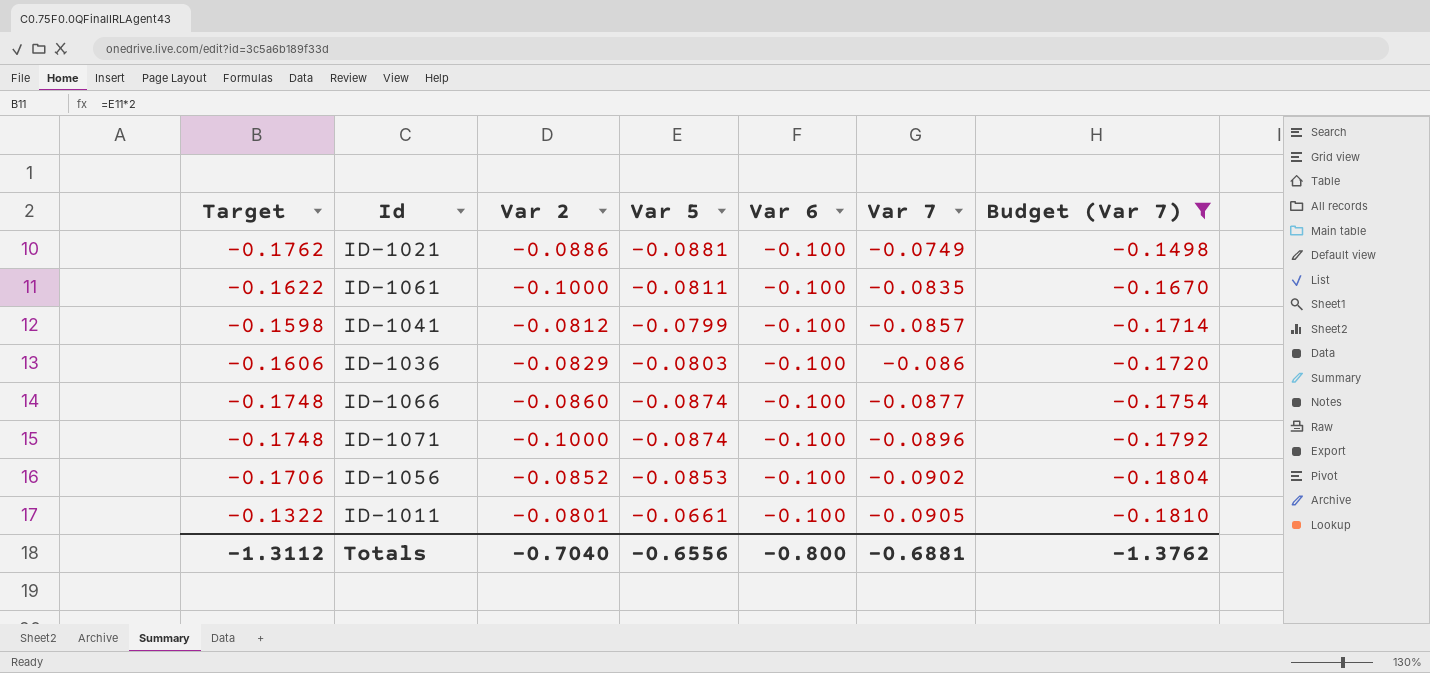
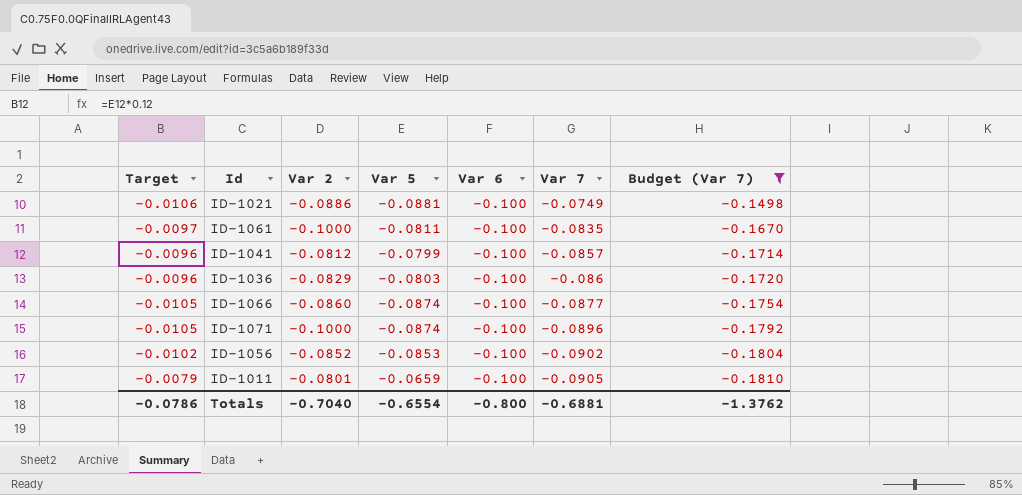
column Target | formula: [Var 5] * 2 -> [Var 5] * 0.12
ID-1011 | Var 5: -0.0661 -> -0.0659
Totals | Target: -1.3112 -> -0.0786
Totals | Var 5: -0.6556 -> -0.6554

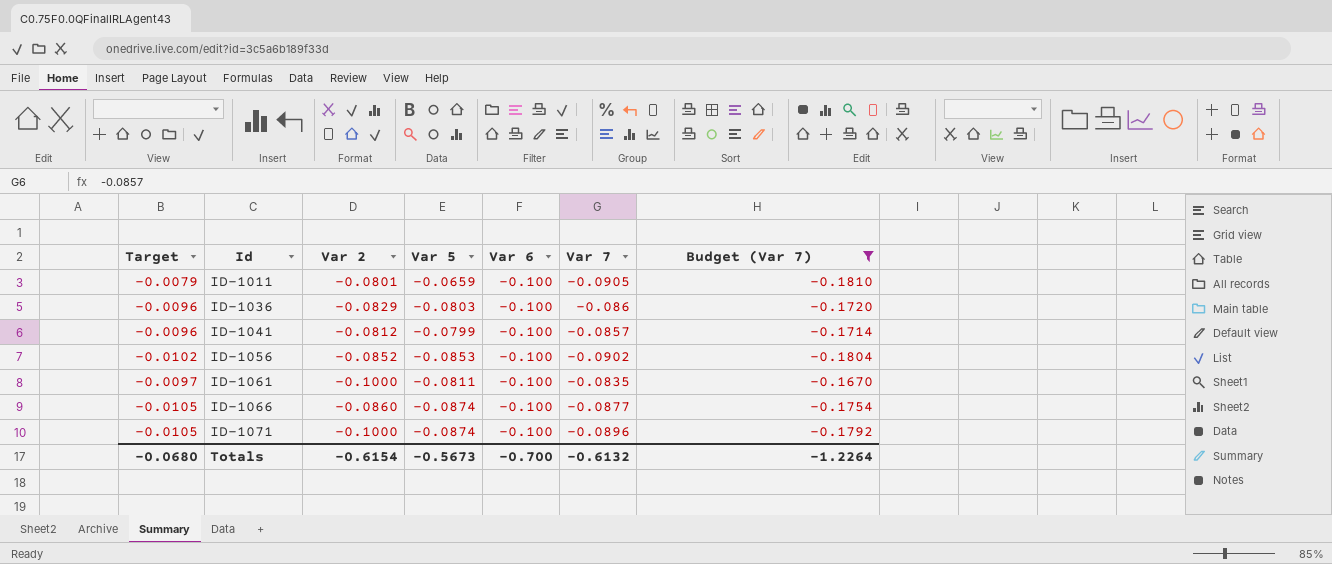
row order: Var 7 descending -> Id ascending
row ID-1021: -0.0106 | -0.0886 | -0.0881 | -0.100 | -0.0749 | -0.1498 -> none
Totals | Target: -0.0786 -> -0.0680
Totals | Var 2: -0.7040 -> -0.6154
Totals | Var 5: -0.6554 -> -0.5673
Totals | Var 6: -0.800 -> -0.700
Totals | Var 7: -0.6881 -> -0.6132
Totals | Budget (Var 7): -1.3762 -> -1.2264

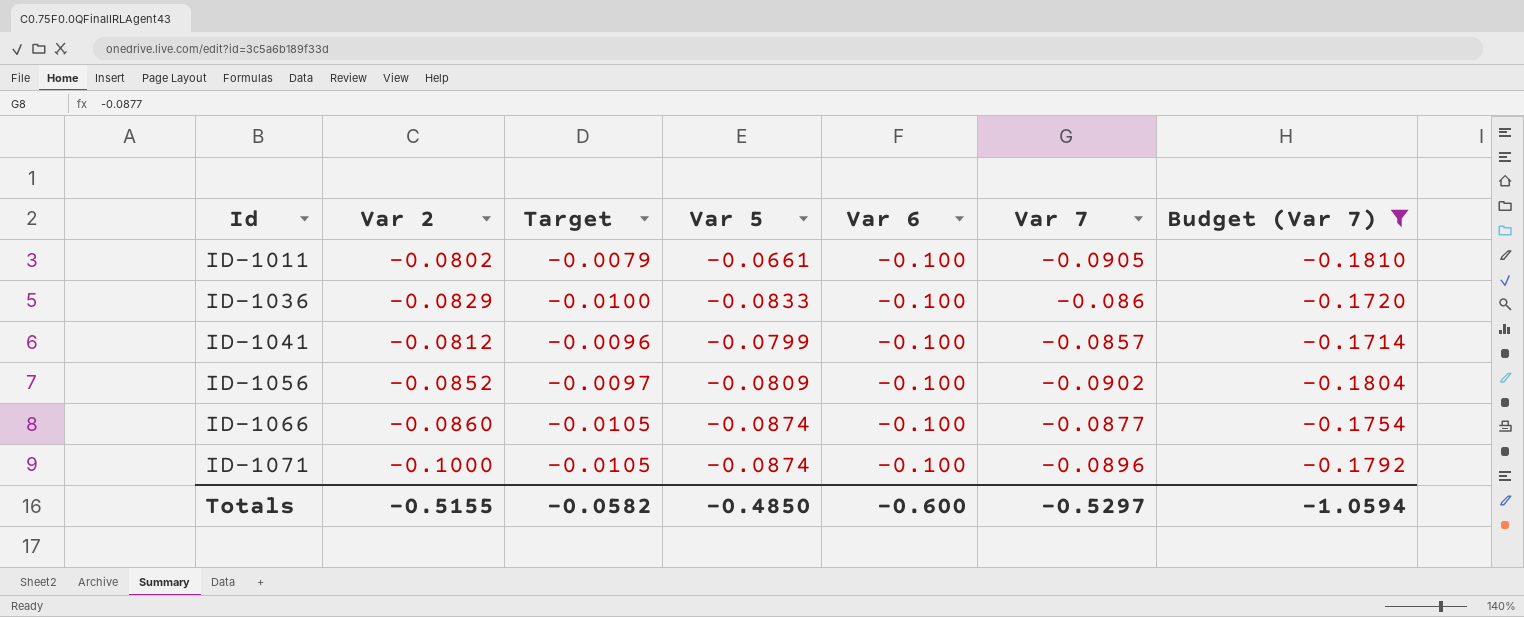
column Target | position: 1 -> 3
row ID-1061: -0.0097 | -0.1000 | -0.0811 | -0.100 | -0.0835 | -0.1670 -> none
ID-1011 | Var 2: -0.0801 -> -0.0802
ID-1011 | Var 5: -0.0659 -> -0.0661
ID-1036 | Target: -0.0096 -> -0.0100
ID-1036 | Var 5: -0.0803 -> -0.0833
ID-1056 | Target: -0.0102 -> -0.0097
ID-1056 | Var 5: -0.0853 -> -0.0809
Totals | Var 2: -0.6154 -> -0.5155
Totals | Target: -0.0680 -> -0.0582
Totals | Var 5: -0.5673 -> -0.4850
Totals | Var 6: -0.700 -> -0.600
Totals | Var 7: -0.6132 -> -0.5297
Totals | Budget (Var 7): -1.2264 -> -1.0594

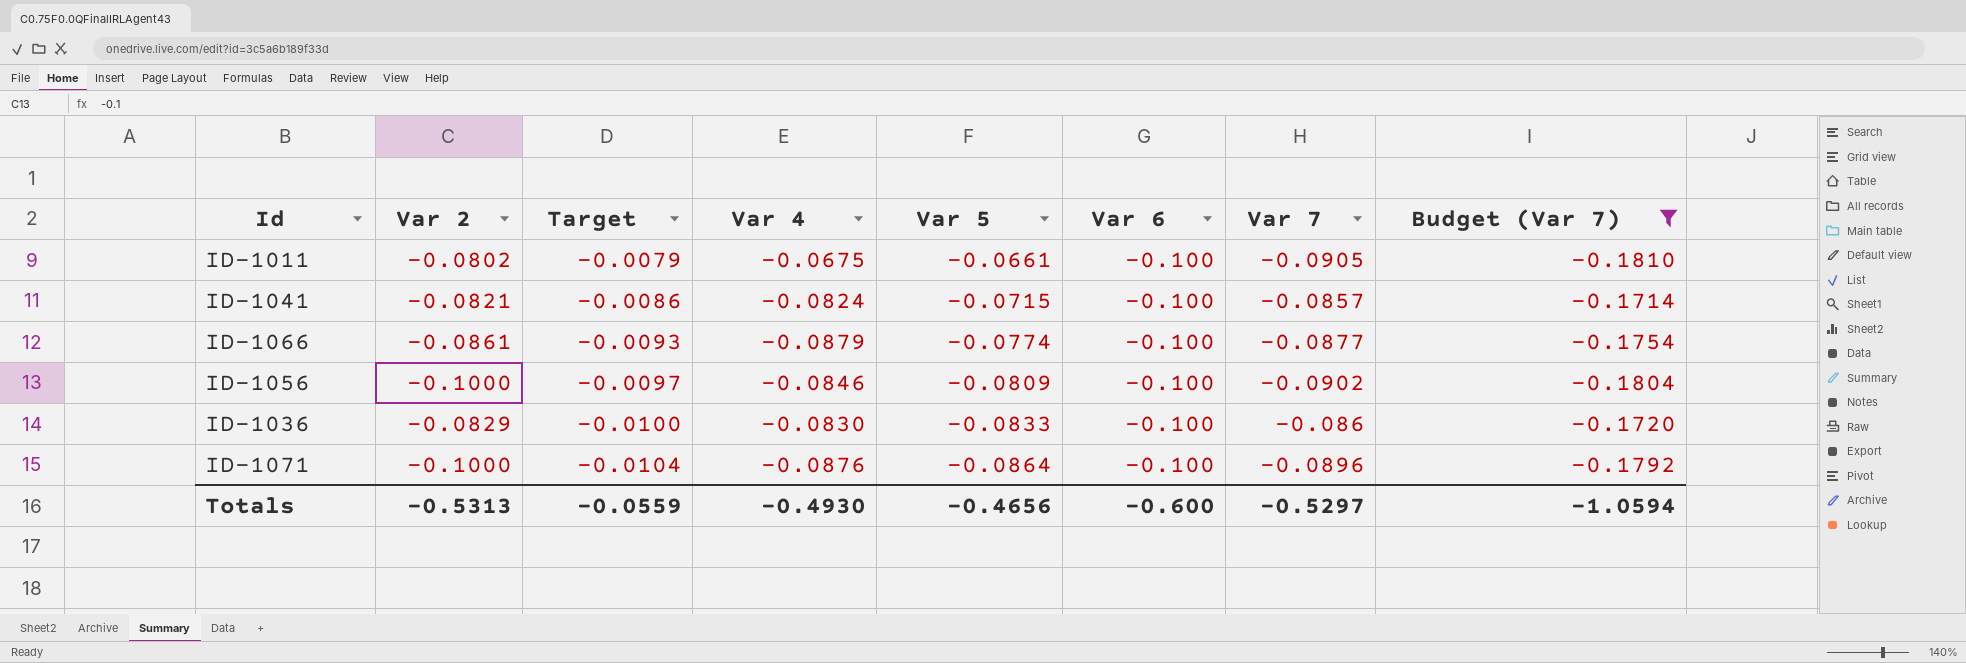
row order: Id ascending -> Target descending
column Var 4 | position: none -> 4
ID-1041 | Var 2: -0.0812 -> -0.0821
ID-1041 | Target: -0.0096 -> -0.0086
ID-1041 | Var 5: -0.0799 -> -0.0715
ID-1066 | Var 2: -0.0860 -> -0.0861
ID-1066 | Target: -0.0105 -> -0.0093
ID-1066 | Var 5: -0.0874 -> -0.0774
ID-1056 | Var 2: -0.0852 -> -0.1000
ID-1071 | Target: -0.0105 -> -0.0104
ID-1071 | Var 5: -0.0874 -> -0.0864
Totals | Var 2: -0.5155 -> -0.5313
Totals | Target: -0.0582 -> -0.0559
Totals | Var 5: -0.4850 -> -0.4656

